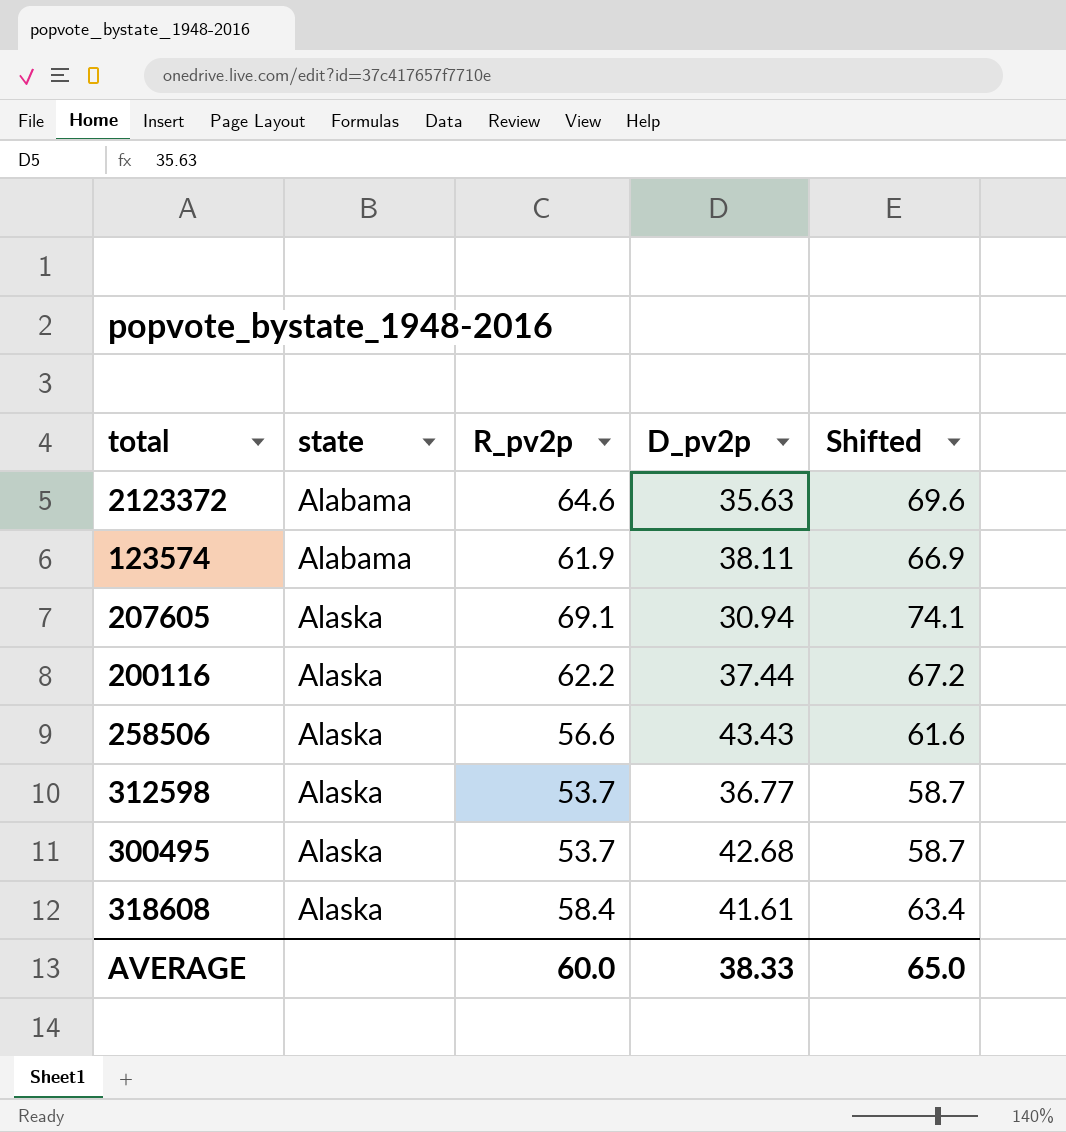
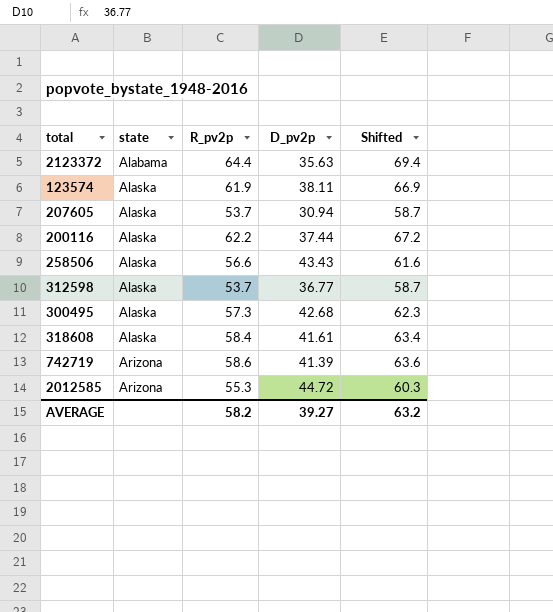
2123372 | R_pv2p: 64.6 -> 64.4
2123372 | Shifted: 69.6 -> 69.4
123574 | state: Alabama -> Alaska
207605 | R_pv2p: 69.1 -> 53.7
207605 | Shifted: 74.1 -> 58.7
300495 | R_pv2p: 53.7 -> 57.3
300495 | Shifted: 58.7 -> 62.3
row 742719: none -> Arizona | 58.6 | 41.39 | 63.6
row 2012585: none -> Arizona | 55.3 | 44.72 | 60.3
AVERAGE | R_pv2p: 60.0 -> 58.2
AVERAGE | D_pv2p: 38.33 -> 39.27
AVERAGE | Shifted: 65.0 -> 63.2

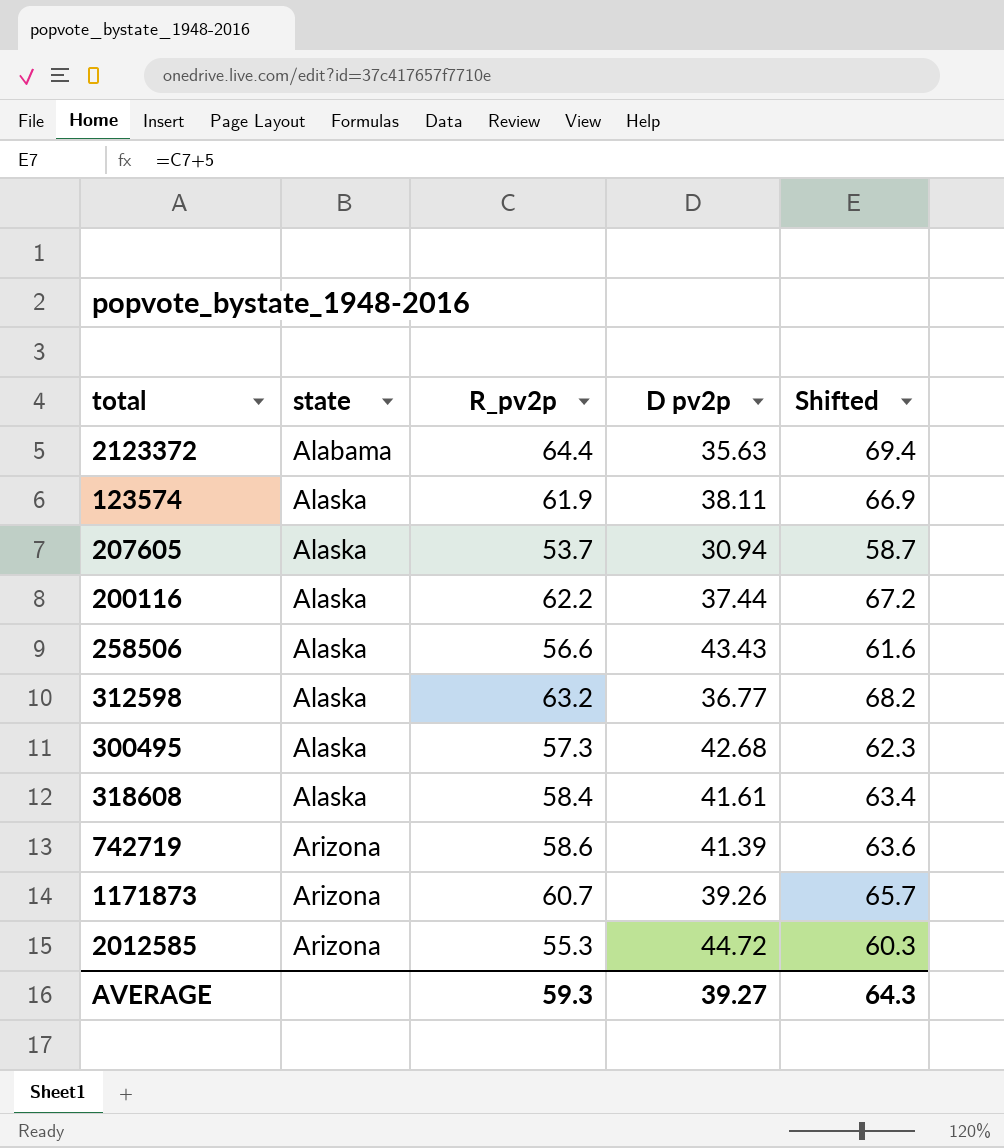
column name: D_pv2p -> D pv2p
312598 | R_pv2p: 53.7 -> 63.2
312598 | Shifted: 58.7 -> 68.2
row 1171873: none -> Arizona | 60.7 | 39.26 | 65.7
AVERAGE | R_pv2p: 58.2 -> 59.3
AVERAGE | Shifted: 63.2 -> 64.3

